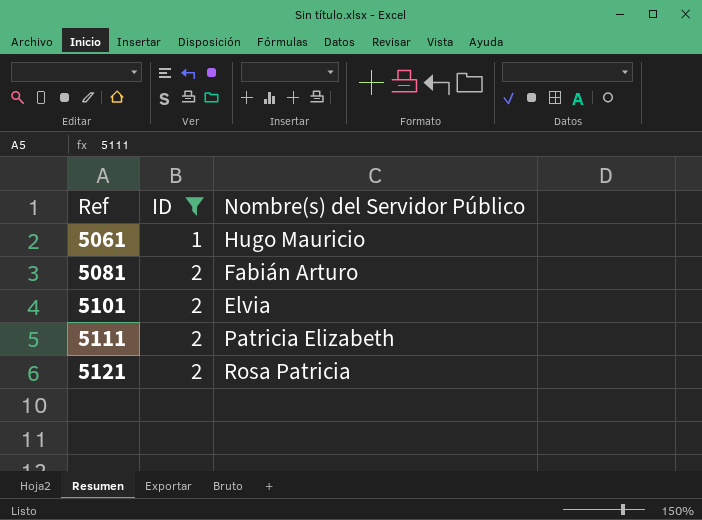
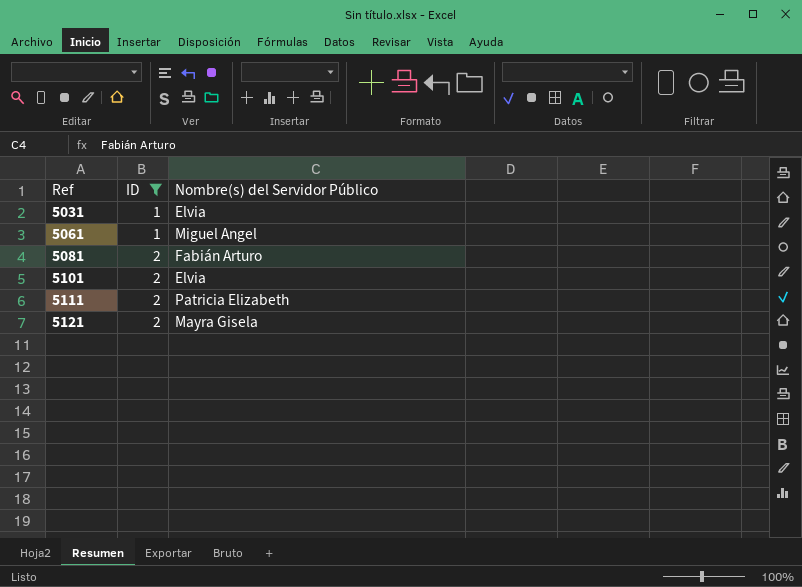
row 5031: none -> 1 | Elvia
5061 | Nombre(s) del Servidor Público: Hugo Mauricio -> Miguel Angel
5121 | Nombre(s) del Servidor Público: Rosa Patricia -> Mayra Gisela

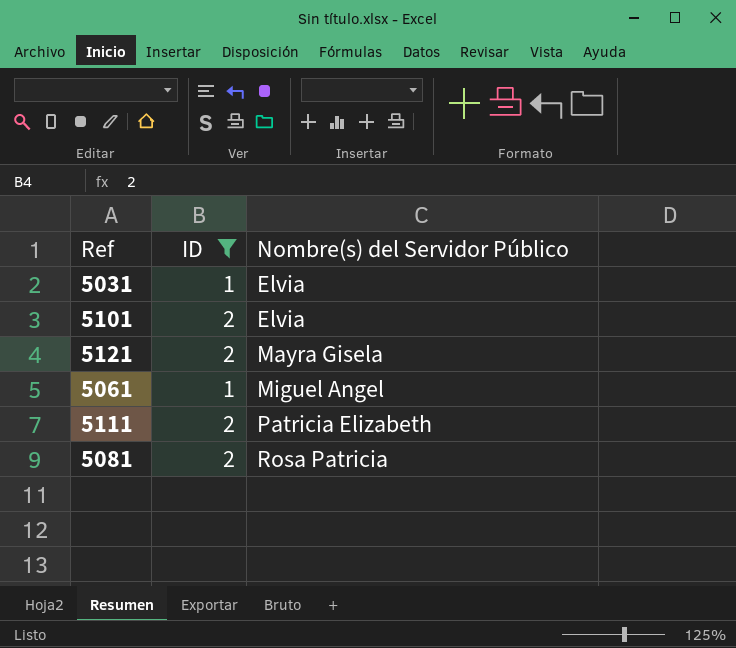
row order: Ref ascending -> Nombre(s) del Servidor Público ascending
5081 | Nombre(s) del Servidor Público: Fabián Arturo -> Rosa Patricia

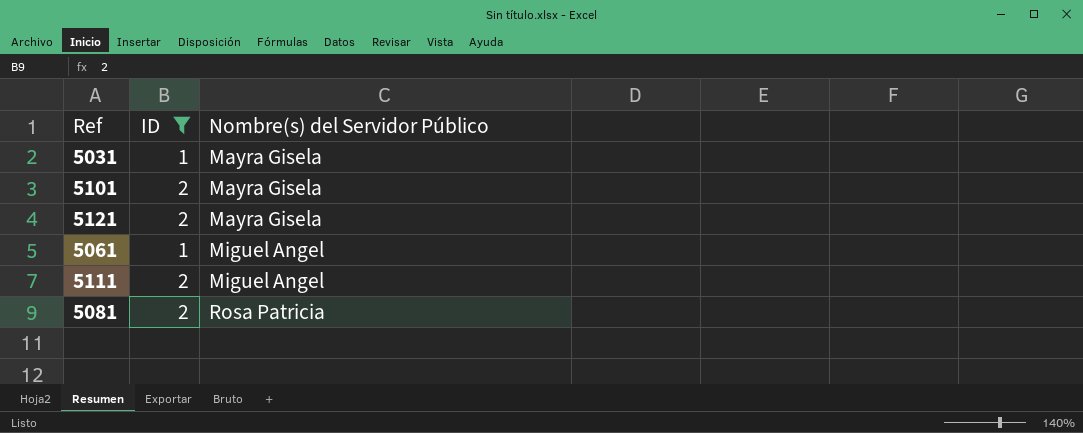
5031 | Nombre(s) del Servidor Público: Elvia -> Mayra Gisela
5101 | Nombre(s) del Servidor Público: Elvia -> Mayra Gisela
5111 | Nombre(s) del Servidor Público: Patricia Elizabeth -> Miguel Angel

